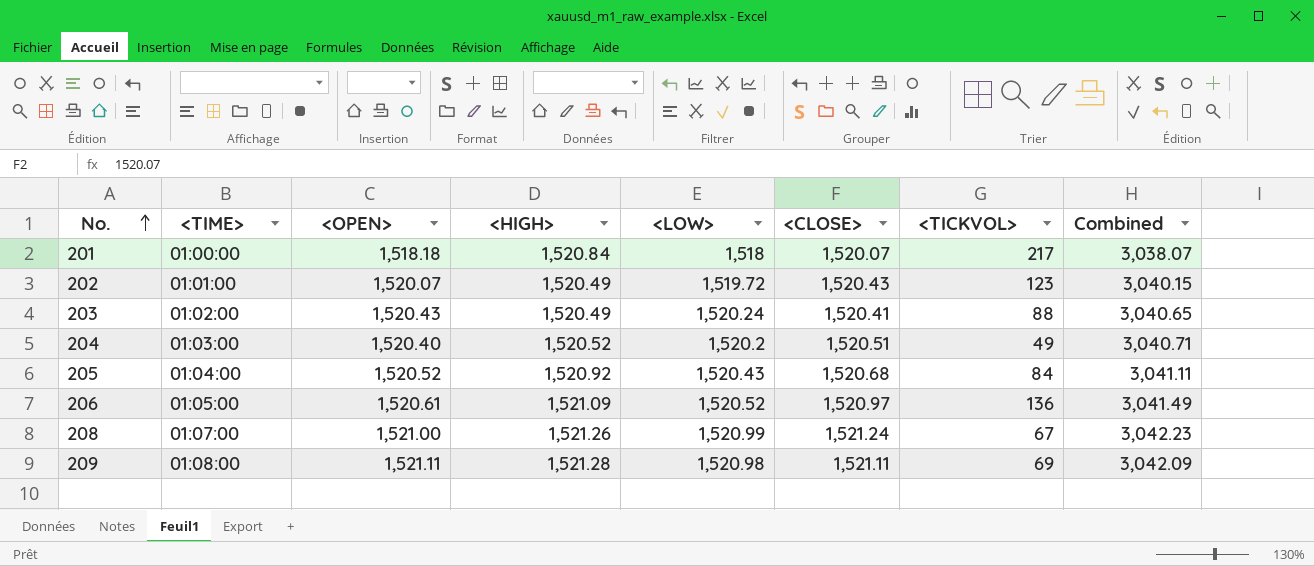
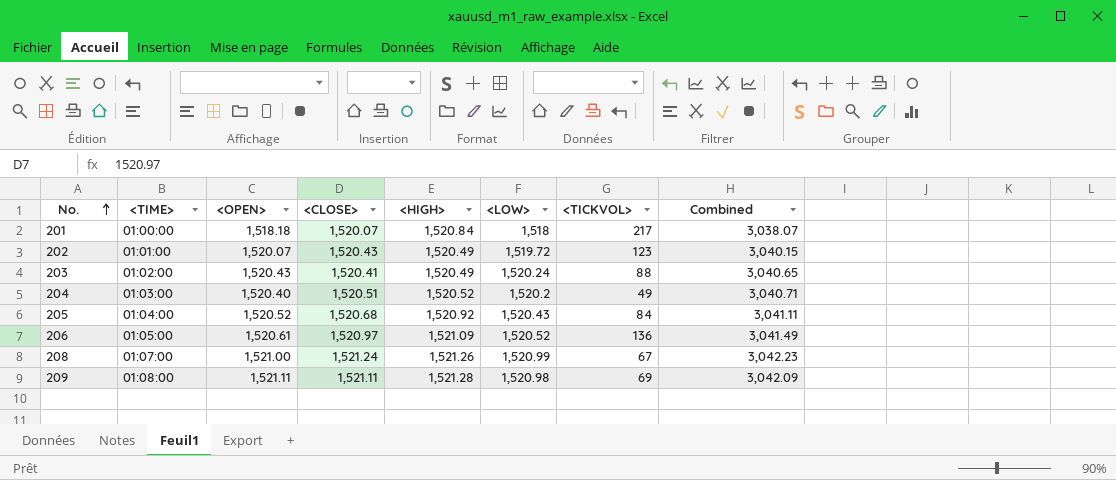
column <CLOSE> | position: 6 -> 4

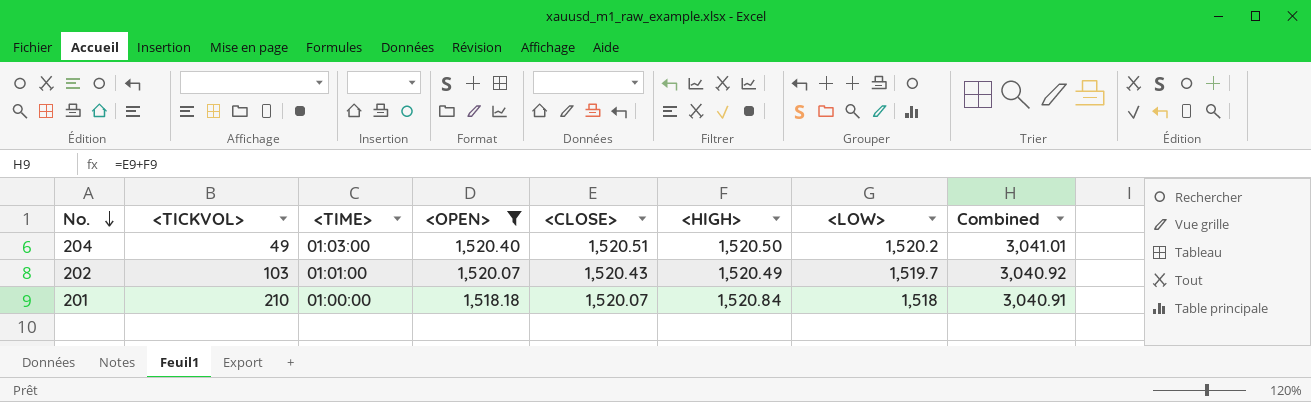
filter: none -> <OPEN> <= 1,520.40
row order: No. ascending -> No. descending
column <TICKVOL> | position: 7 -> 2
column Combined | formula: [<CLOSE>] + [<LOW>] -> [<CLOSE>] + [<HIGH>]
204 | <HIGH>: 1,520.52 -> 1,520.50
202 | <TICKVOL>: 123 -> 103
202 | <LOW>: 1,519.72 -> 1,519.7
201 | <TICKVOL>: 217 -> 210

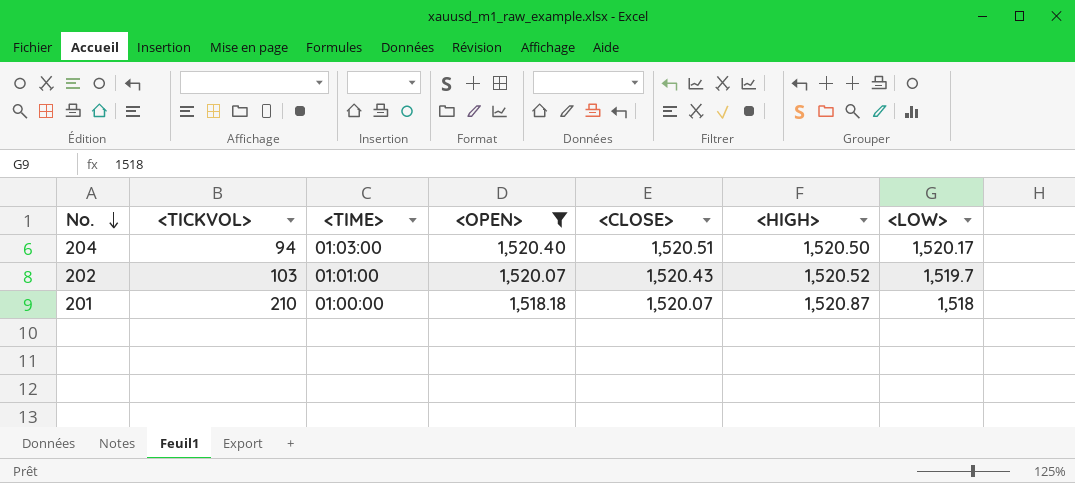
column Combined | formula: [<CLOSE>] + [<HIGH>] -> none
204 | <TICKVOL>: 49 -> 94
204 | <LOW>: 1,520.2 -> 1,520.17
202 | <HIGH>: 1,520.49 -> 1,520.52
201 | <HIGH>: 1,520.84 -> 1,520.87

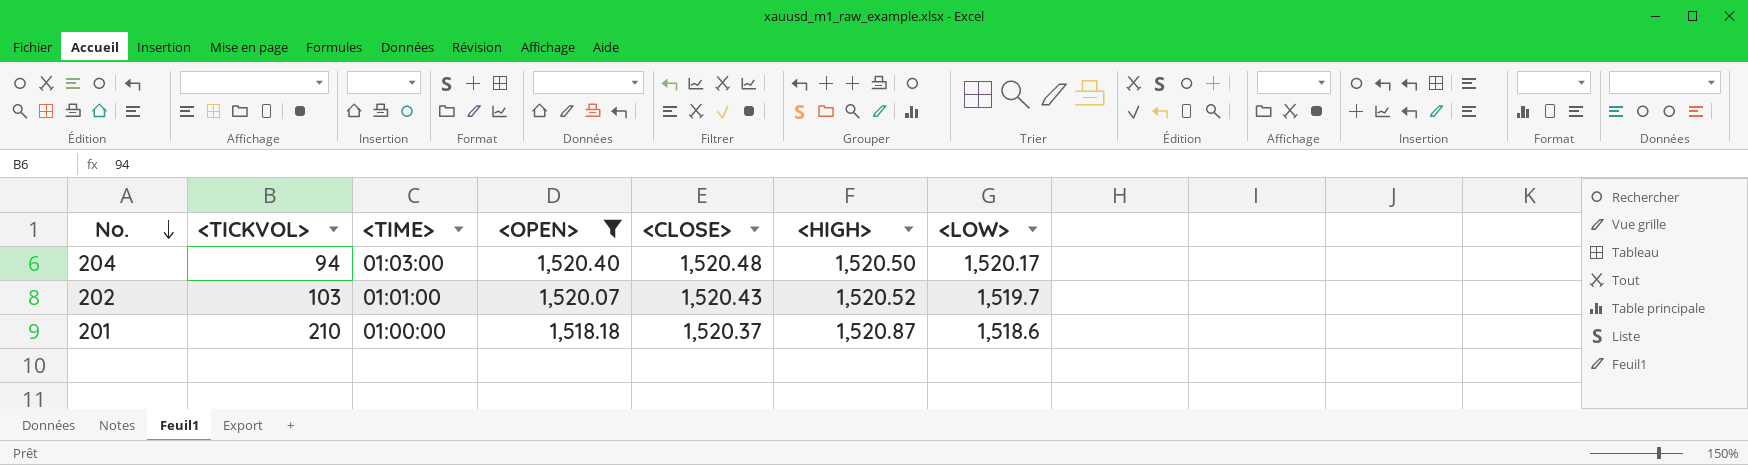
204 | <CLOSE>: 1,520.51 -> 1,520.48
201 | <CLOSE>: 1,520.07 -> 1,520.37
201 | <LOW>: 1,518 -> 1,518.6

